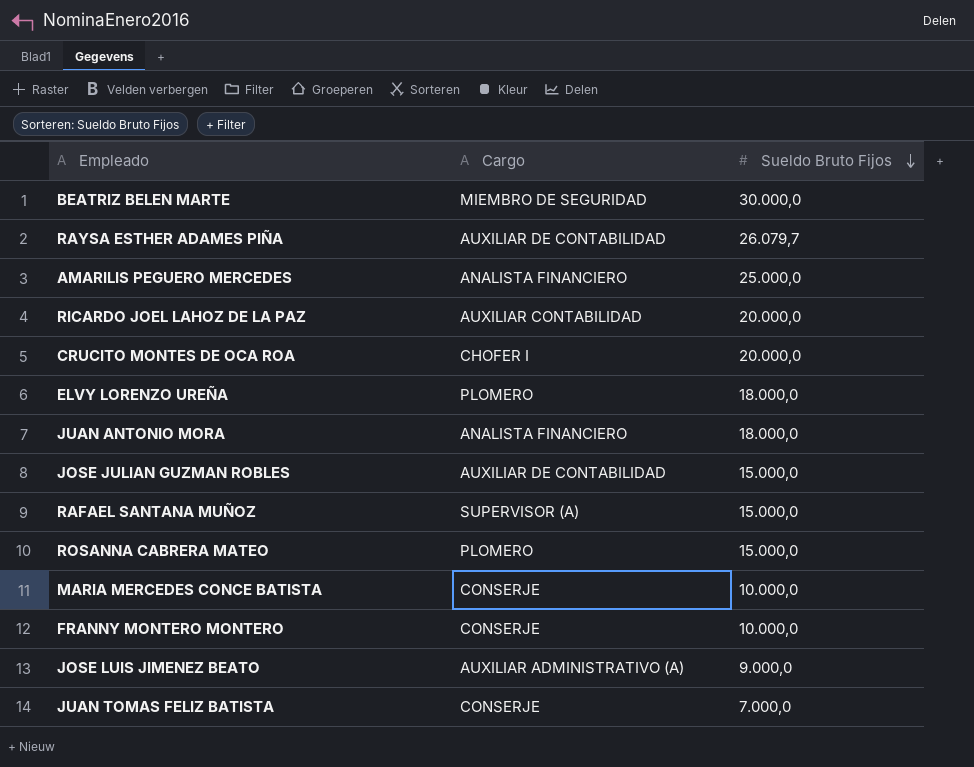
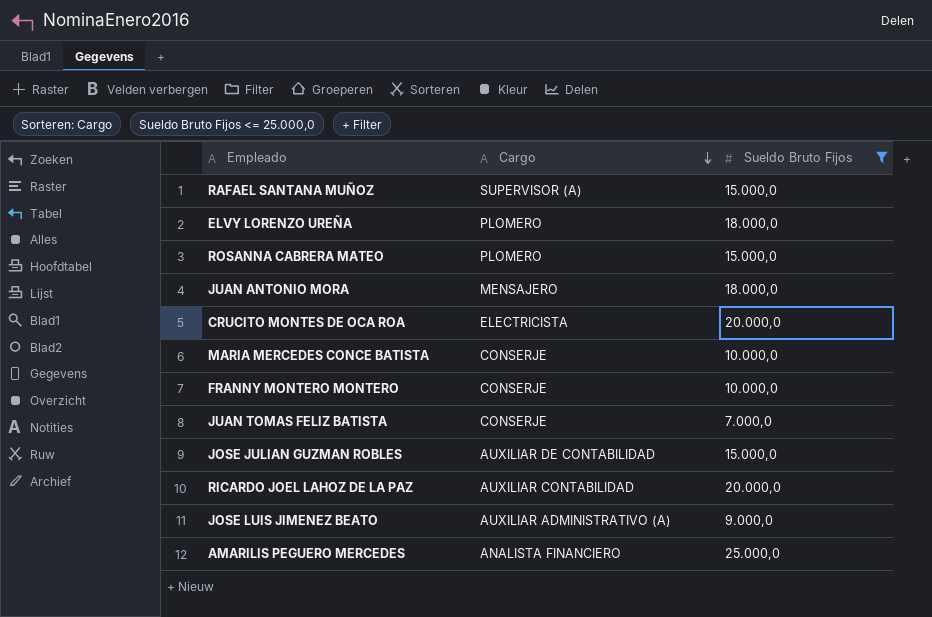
filter: none -> Sueldo Bruto Fijos <= 25.000,0
row order: Sueldo Bruto Fijos descending -> Cargo descending
JUAN ANTONIO MORA | Cargo: ANALISTA FINANCIERO -> MENSAJERO
CRUCITO MONTES DE OCA ROA | Cargo: CHOFER I -> ELECTRICISTA

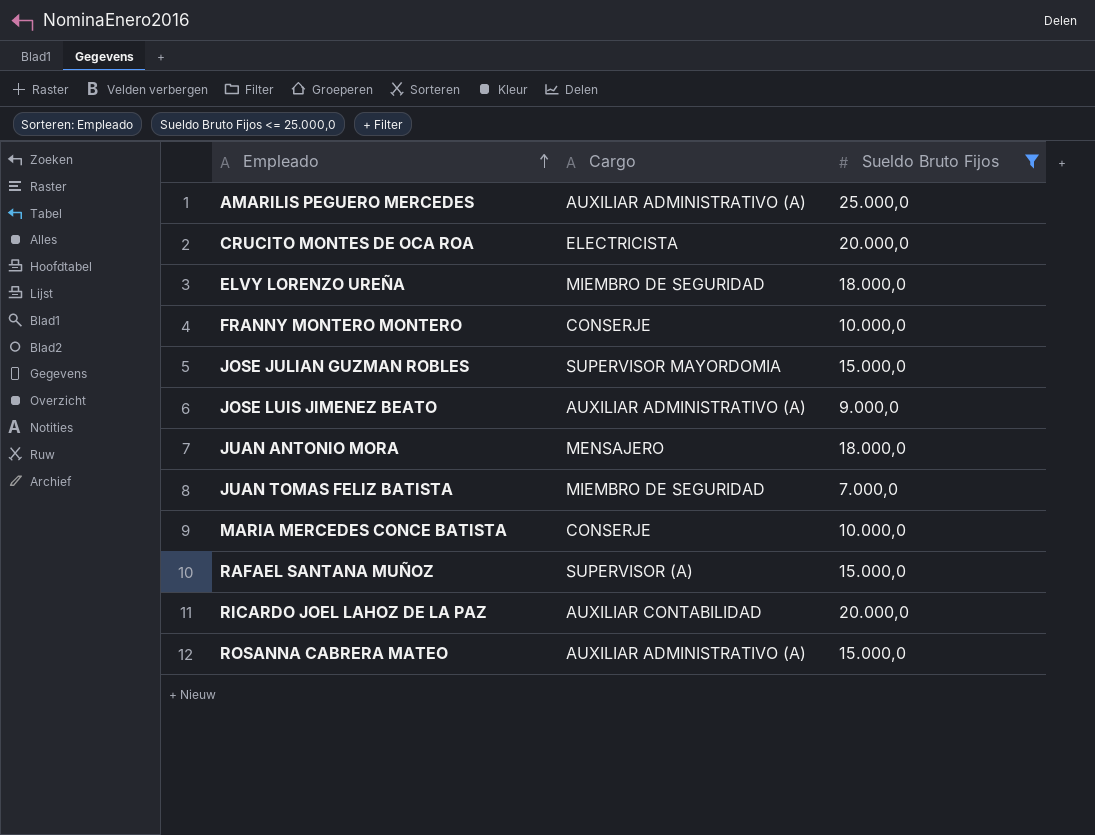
row order: Cargo descending -> Empleado ascending
AMARILIS PEGUERO MERCEDES | Cargo: ANALISTA FINANCIERO -> AUXILIAR ADMINISTRATIVO (A)
ELVY LORENZO UREÑA | Cargo: PLOMERO -> MIEMBRO DE SEGURIDAD
JOSE JULIAN GUZMAN ROBLES | Cargo: AUXILIAR DE CONTABILIDAD -> SUPERVISOR MAYORDOMIA
JUAN TOMAS FELIZ BATISTA | Cargo: CONSERJE -> MIEMBRO DE SEGURIDAD
ROSANNA CABRERA MATEO | Cargo: PLOMERO -> AUXILIAR ADMINISTRATIVO (A)

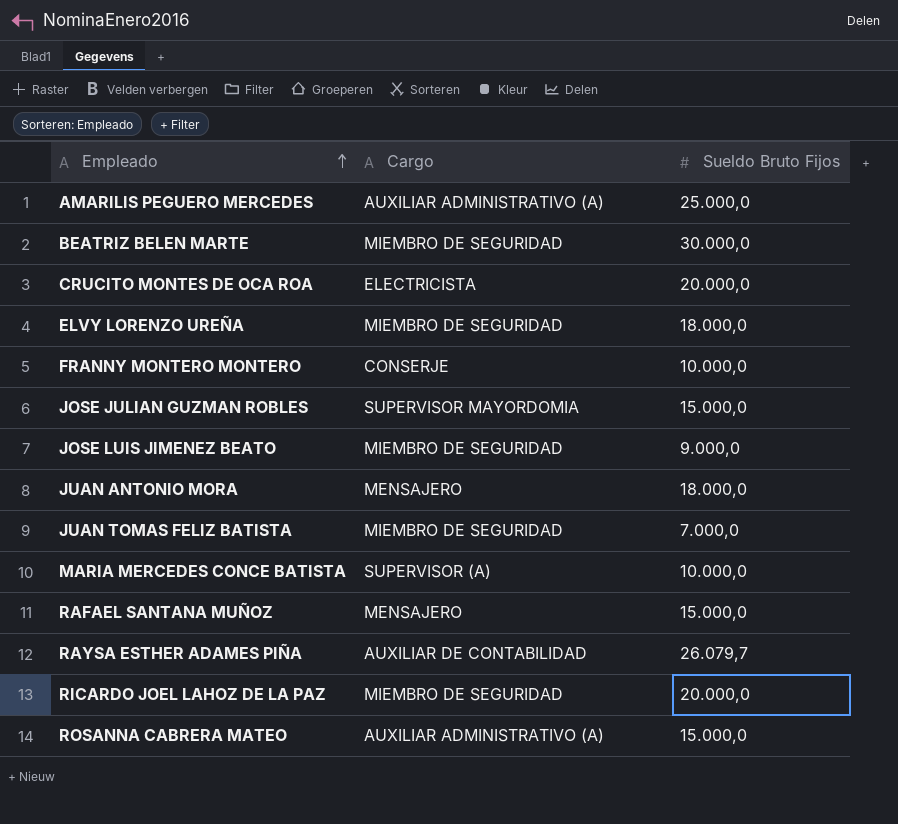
filter: Sueldo Bruto Fijos <= 25.000,0 -> none
JOSE LUIS JIMENEZ BEATO | Cargo: AUXILIAR ADMINISTRATIVO (A) -> MIEMBRO DE SEGURIDAD
MARIA MERCEDES CONCE BATISTA | Cargo: CONSERJE -> SUPERVISOR (A)
RAFAEL SANTANA MUÑOZ | Cargo: SUPERVISOR (A) -> MENSAJERO
RICARDO JOEL LAHOZ DE LA PAZ | Cargo: AUXILIAR CONTABILIDAD -> MIEMBRO DE SEGURIDAD

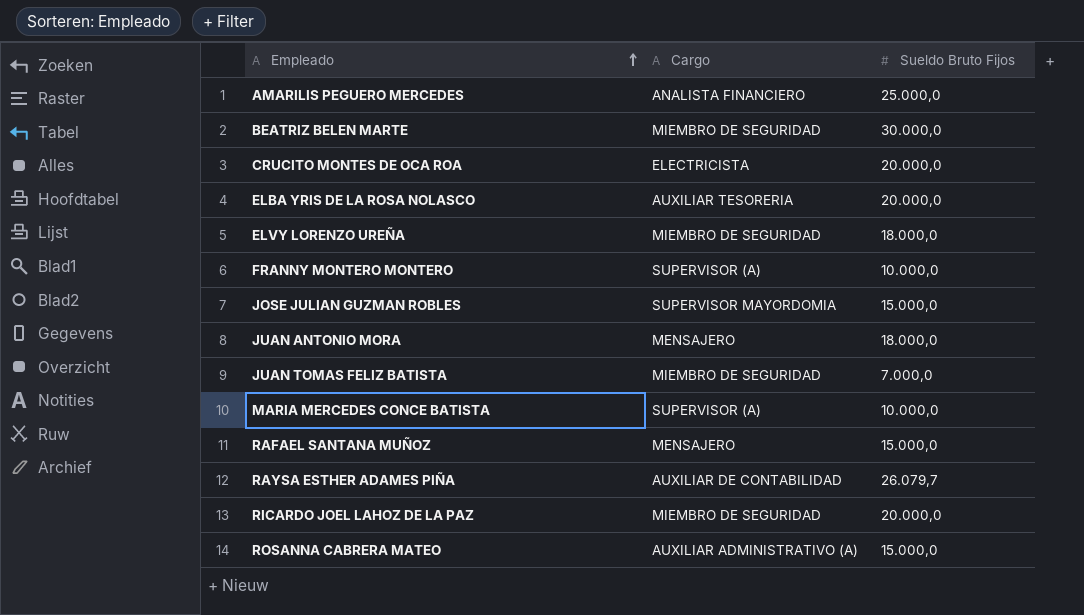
row JOSE LUIS JIMENEZ BEATO: MIEMBRO DE SEGURIDAD | 9.000,0 -> none
AMARILIS PEGUERO MERCEDES | Cargo: AUXILIAR ADMINISTRATIVO (A) -> ANALISTA FINANCIERO
row ELBA YRIS DE LA ROSA NOLASCO: none -> AUXILIAR TESORERIA | 20.000,0
FRANNY MONTERO MONTERO | Cargo: CONSERJE -> SUPERVISOR (A)

